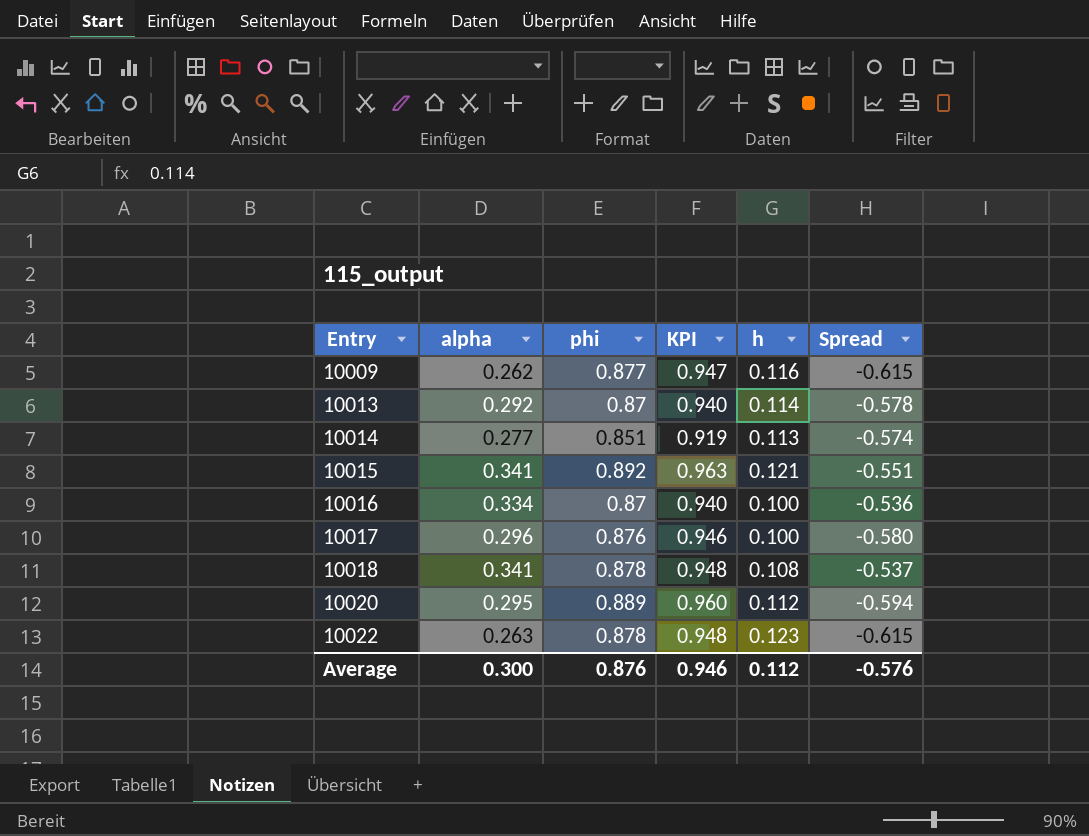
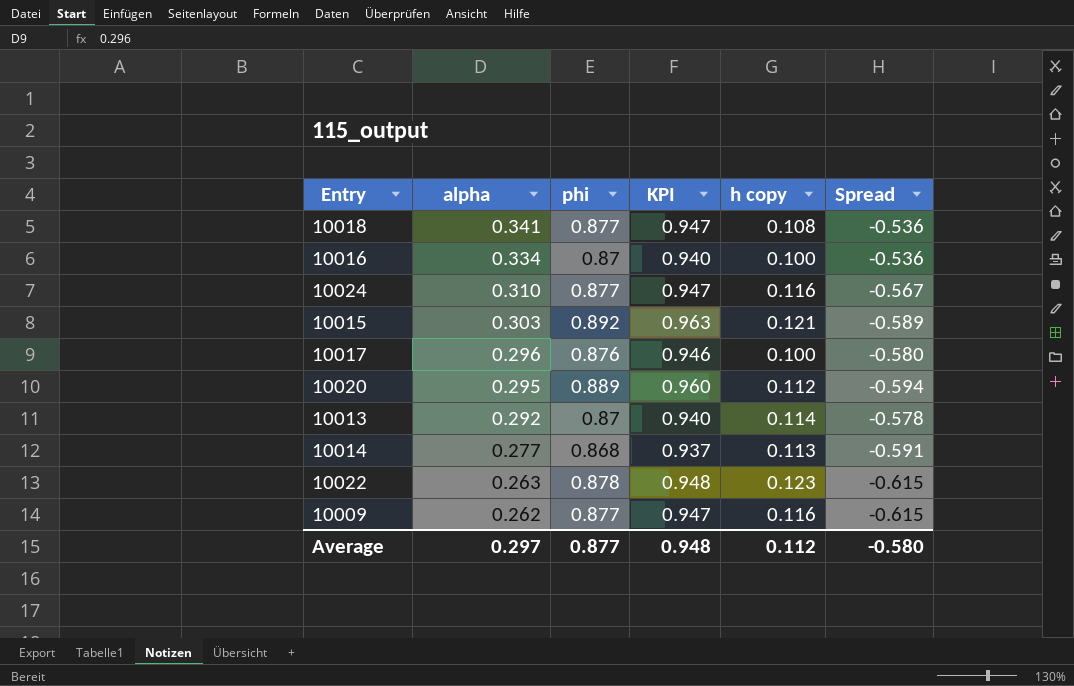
row order: Entry ascending -> alpha descending
column name: h -> h copy
10018 | phi: 0.878 -> 0.877
10018 | KPI: 0.948 -> 0.947
10018 | Spread: -0.537 -> -0.536
row 10024: none -> 0.310 | 0.877 | 0.947 | 0.116 | -0.567
10015 | alpha: 0.341 -> 0.303
10015 | Spread: -0.551 -> -0.589
10014 | phi: 0.851 -> 0.868
10014 | KPI: 0.919 -> 0.937
10014 | Spread: -0.574 -> -0.591
Average | alpha: 0.300 -> 0.297
Average | phi: 0.876 -> 0.877
Average | KPI: 0.946 -> 0.948
Average | Spread: -0.576 -> -0.580

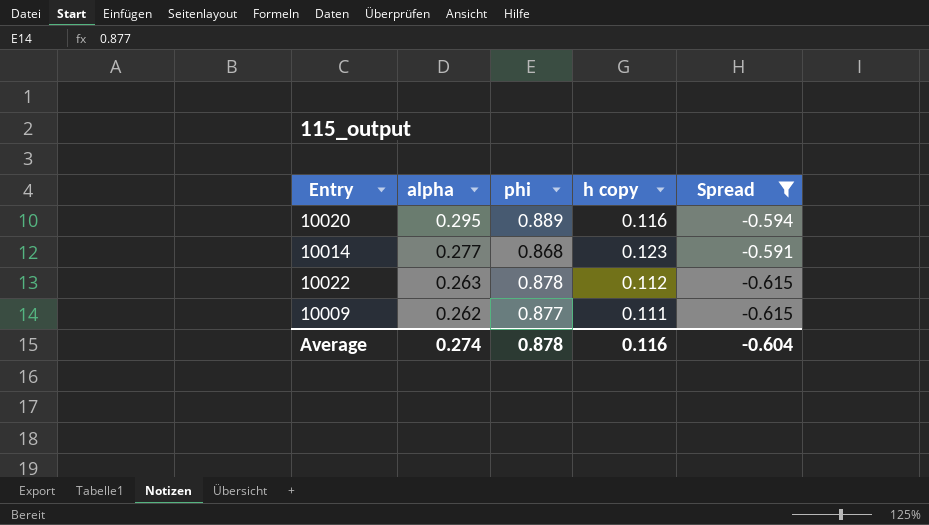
filter: none -> Spread <= -0.591
column KPI | formula: [phi] * 1.08 -> none
10020 | h copy: 0.112 -> 0.116
10014 | h copy: 0.113 -> 0.123
10022 | h copy: 0.123 -> 0.112
10009 | h copy: 0.116 -> 0.111
Average | alpha: 0.297 -> 0.274
Average | phi: 0.877 -> 0.878
Average | h copy: 0.112 -> 0.116
Average | Spread: -0.580 -> -0.604

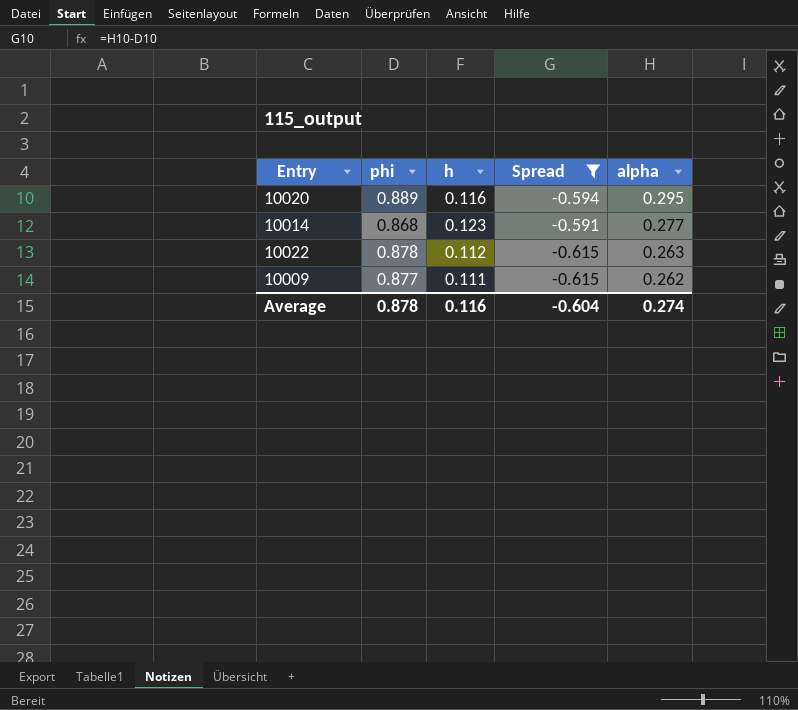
column name: h copy -> h
column alpha | position: 2 -> 5

